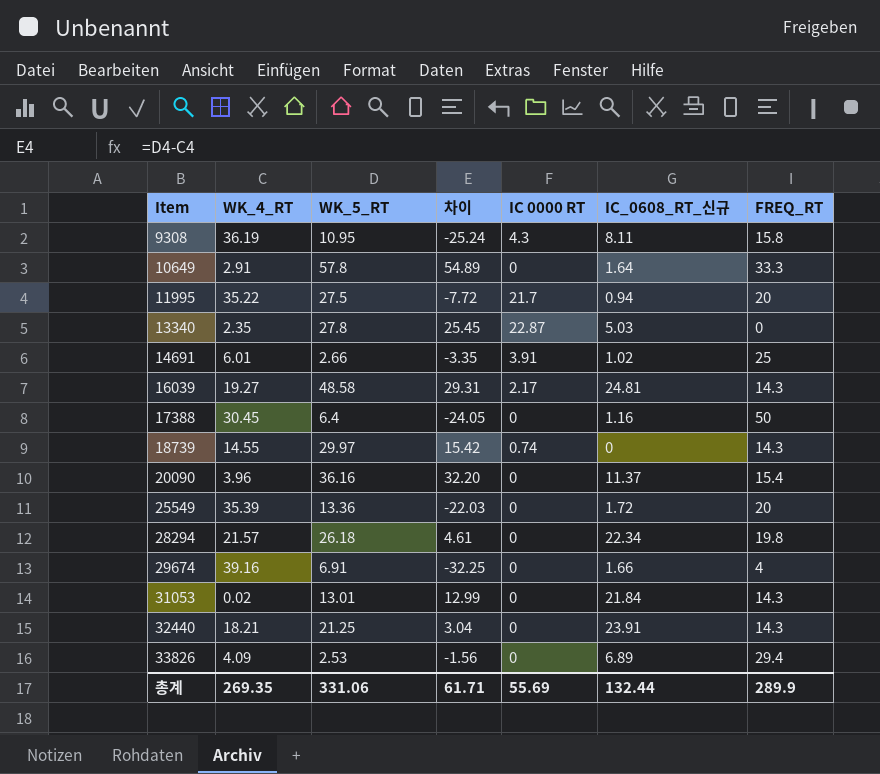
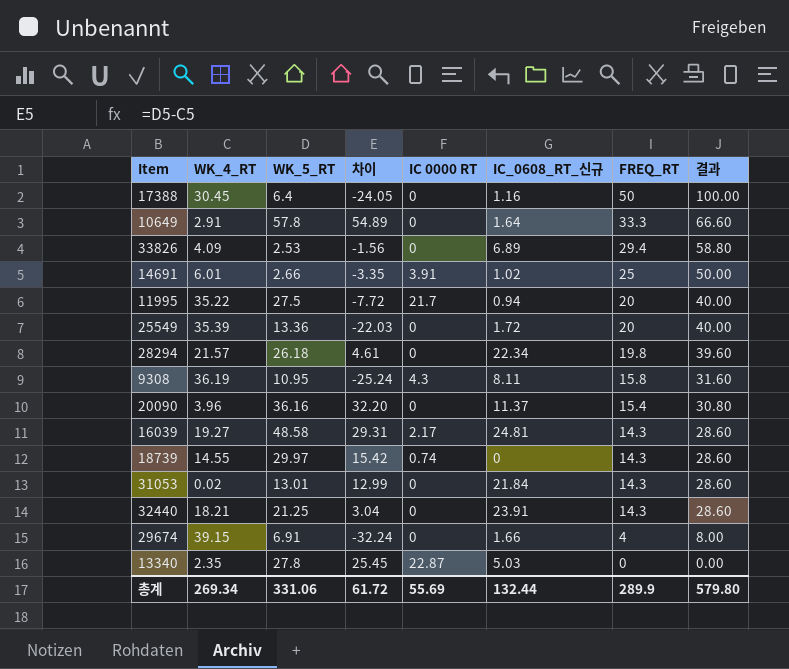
row order: Item ascending -> FREQ_RT descending
column 결과 | formula: none -> [FREQ_RT] * 2
29674 | WK_4_RT: 39.16 -> 39.15
29674 | 차이: -32.25 -> -32.24
총계 | WK_4_RT: 269.35 -> 269.34
총계 | 차이: 61.71 -> 61.72

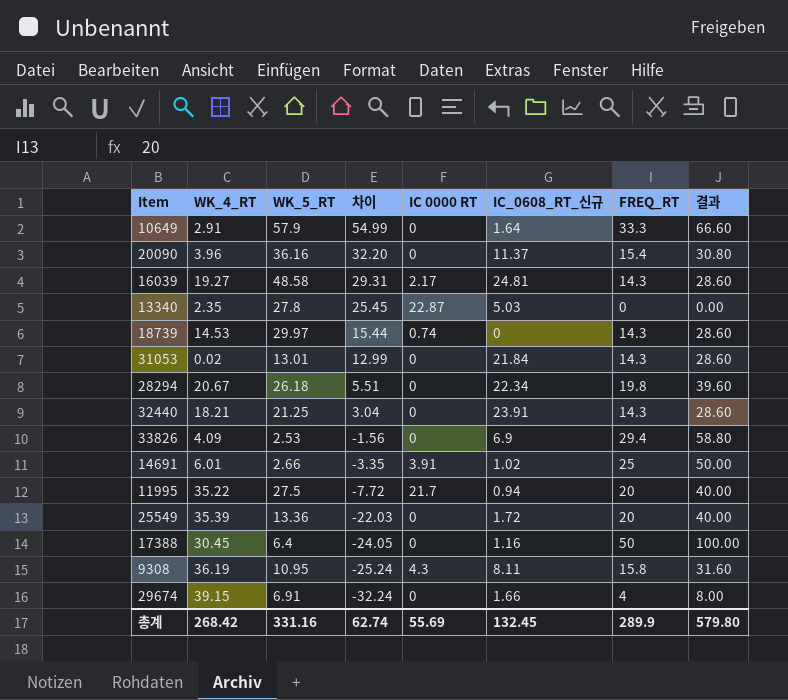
row order: FREQ_RT descending -> 차이 descending
10649 | WK_5_RT: 57.8 -> 57.9
10649 | 차이: 54.89 -> 54.99
18739 | WK_4_RT: 14.55 -> 14.53
18739 | 차이: 15.42 -> 15.44
28294 | WK_4_RT: 21.57 -> 20.67
28294 | 차이: 4.61 -> 5.51
33826 | IC_0608_RT_신규: 6.89 -> 6.9
총계 | WK_4_RT: 269.34 -> 268.42
총계 | WK_5_RT: 331.06 -> 331.16
총계 | 차이: 61.72 -> 62.74
총계 | IC_0608_RT_신규: 132.44 -> 132.45

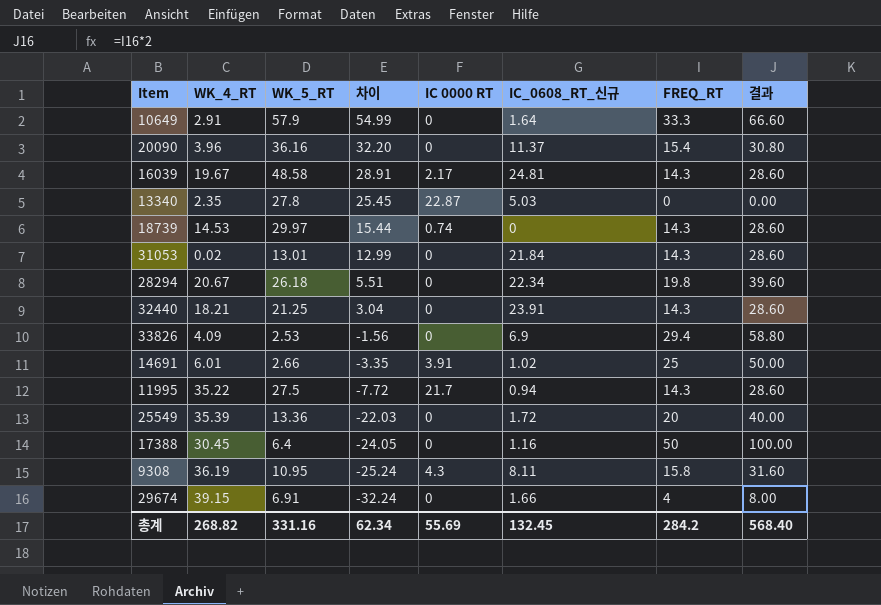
16039 | WK_4_RT: 19.27 -> 19.67
16039 | 차이: 29.31 -> 28.91
11995 | FREQ_RT: 20 -> 14.3
11995 | 결과: 40.00 -> 28.60
총계 | WK_4_RT: 268.42 -> 268.82
총계 | 차이: 62.74 -> 62.34
총계 | FREQ_RT: 289.9 -> 284.2
총계 | 결과: 579.80 -> 568.40

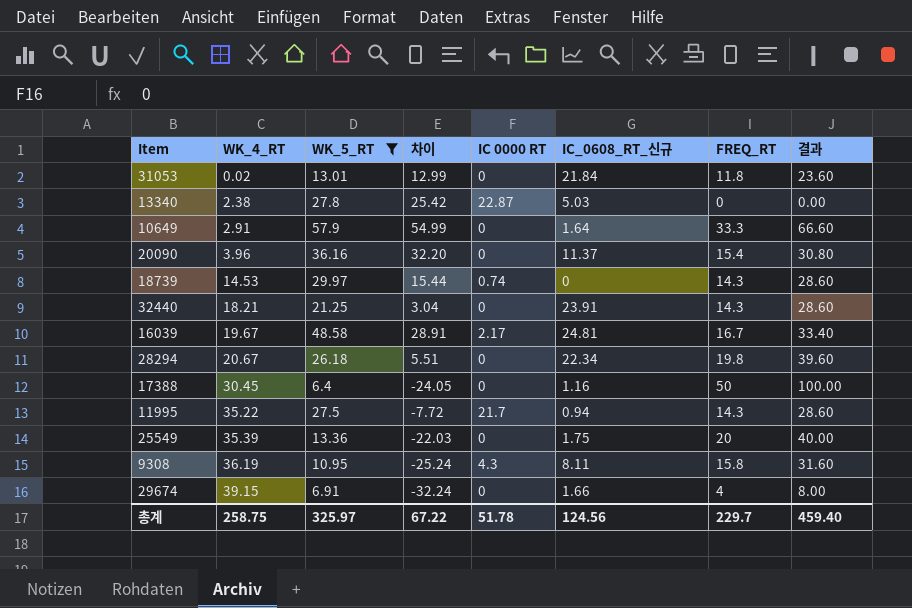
filter: none -> WK_5_RT >= 6.4
row order: 차이 descending -> WK_4_RT ascending
31053 | FREQ_RT: 14.3 -> 11.8
31053 | 결과: 28.60 -> 23.60
13340 | WK_4_RT: 2.35 -> 2.38
13340 | 차이: 25.45 -> 25.42
16039 | FREQ_RT: 14.3 -> 16.7
16039 | 결과: 28.60 -> 33.40
25549 | IC_0608_RT_신규: 1.72 -> 1.75
총계 | WK_4_RT: 268.82 -> 258.75
총계 | WK_5_RT: 331.16 -> 325.97
총계 | 차이: 62.34 -> 67.22
총계 | IC 0000 RT: 55.69 -> 51.78
총계 | IC_0608_RT_신규: 132.45 -> 124.56
총계 | FREQ_RT: 284.2 -> 229.7
총계 | 결과: 568.40 -> 459.40

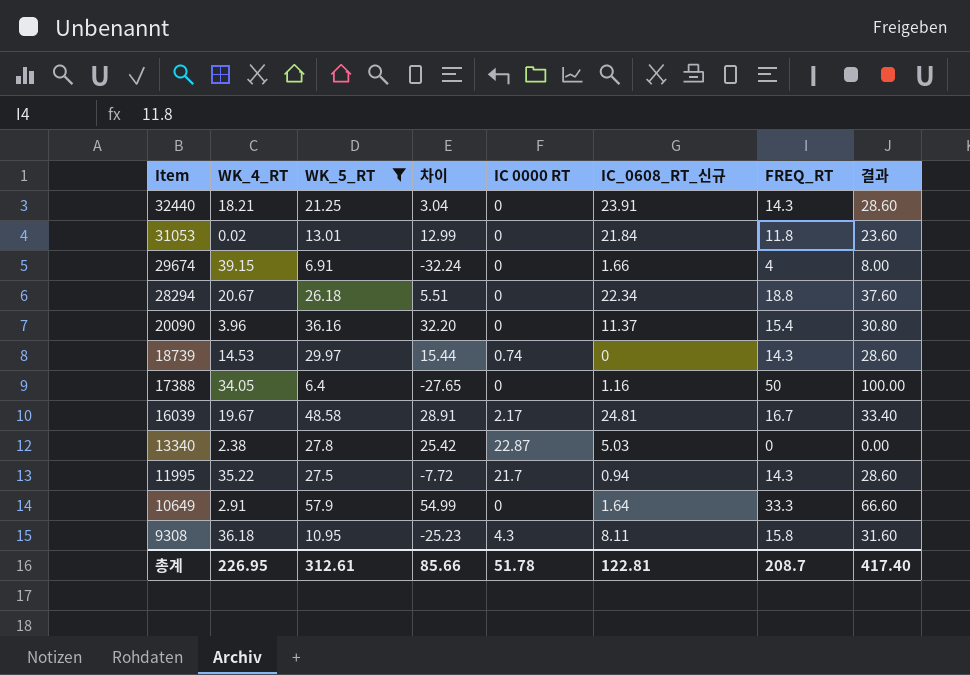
row order: WK_4_RT ascending -> Item descending
row 25549: 35.39 | 13.36 | -22.03 | 0 | 1.75 | 20 | 40.00 -> none
28294 | FREQ_RT: 19.8 -> 18.8
28294 | 결과: 39.60 -> 37.60
17388 | WK_4_RT: 30.45 -> 34.05
17388 | 차이: -24.05 -> -27.65
9308 | WK_4_RT: 36.19 -> 36.18
9308 | 차이: -25.24 -> -25.23
총계 | WK_4_RT: 258.75 -> 226.95
총계 | WK_5_RT: 325.97 -> 312.61
총계 | 차이: 67.22 -> 85.66
총계 | IC_0608_RT_신규: 124.56 -> 122.81
총계 | FREQ_RT: 229.7 -> 208.7
총계 | 결과: 459.40 -> 417.40

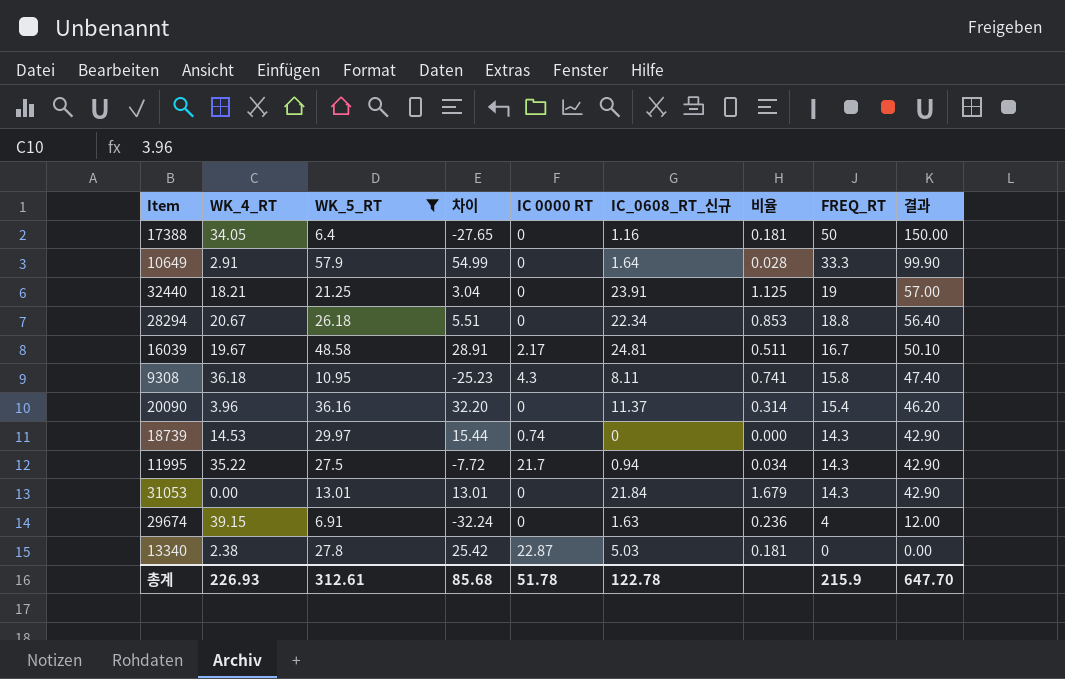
row order: Item descending -> FREQ_RT descending
column 비율 | formula: none -> [IC_0608_RT_신규] / [WK_5_RT]
column 결과 | formula: [FREQ_RT] * 2 -> [FREQ_RT] * 3
32440 | FREQ_RT: 14.3 -> 19
31053 | WK_4_RT: 0.02 -> 0.00
31053 | 차이: 12.99 -> 13.01
31053 | FREQ_RT: 11.8 -> 14.3
29674 | IC_0608_RT_신규: 1.66 -> 1.63
총계 | WK_4_RT: 226.95 -> 226.93
총계 | 차이: 85.66 -> 85.68
총계 | IC_0608_RT_신규: 122.81 -> 122.78
총계 | FREQ_RT: 208.7 -> 215.9
총계 | 결과: 417.40 -> 647.70

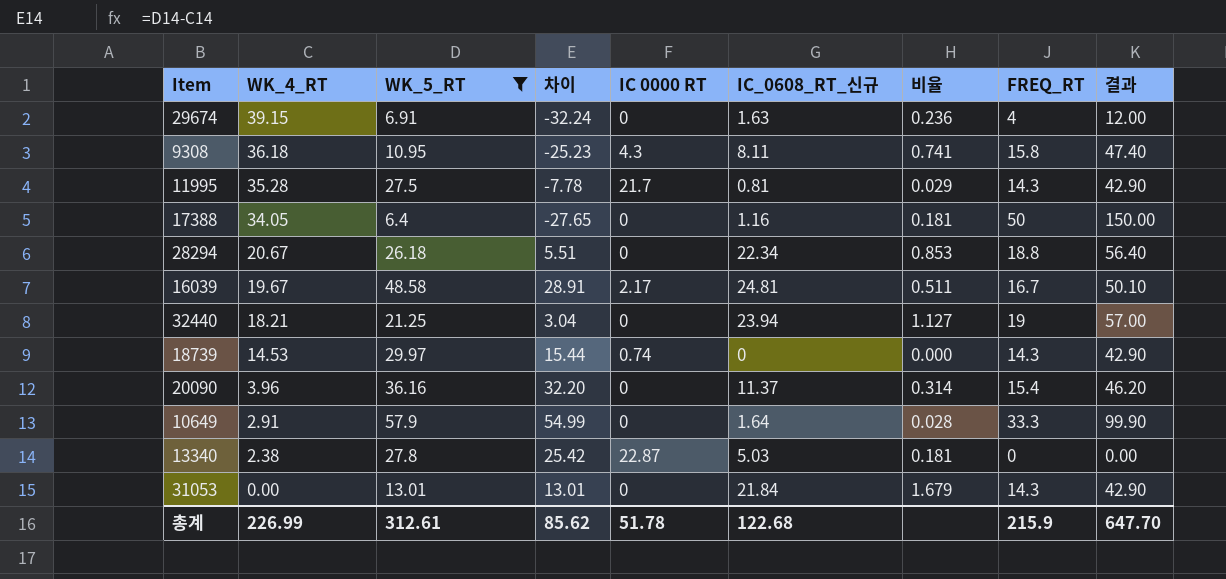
row order: FREQ_RT descending -> WK_4_RT descending
11995 | WK_4_RT: 35.22 -> 35.28
11995 | 차이: -7.72 -> -7.78
11995 | IC_0608_RT_신규: 0.94 -> 0.81
11995 | 비율: 0.034 -> 0.029
32440 | IC_0608_RT_신규: 23.91 -> 23.94
32440 | 비율: 1.125 -> 1.127
총계 | WK_4_RT: 226.93 -> 226.99
총계 | 차이: 85.68 -> 85.62
총계 | IC_0608_RT_신규: 122.78 -> 122.68

